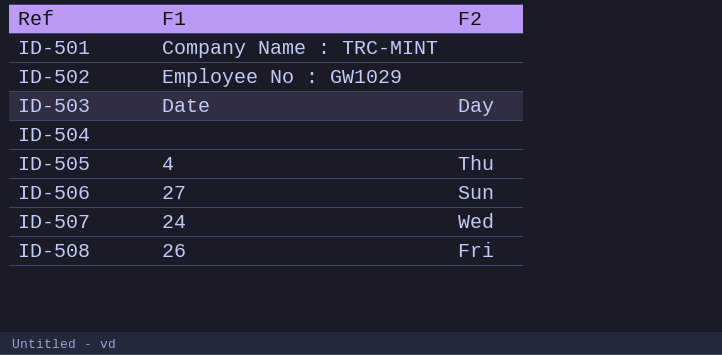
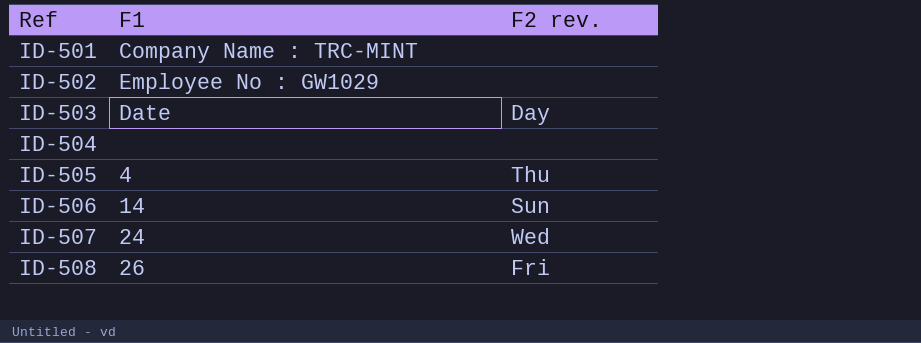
column name: F2 -> F2 rev.
ID-506 | F1: 27 -> 14

